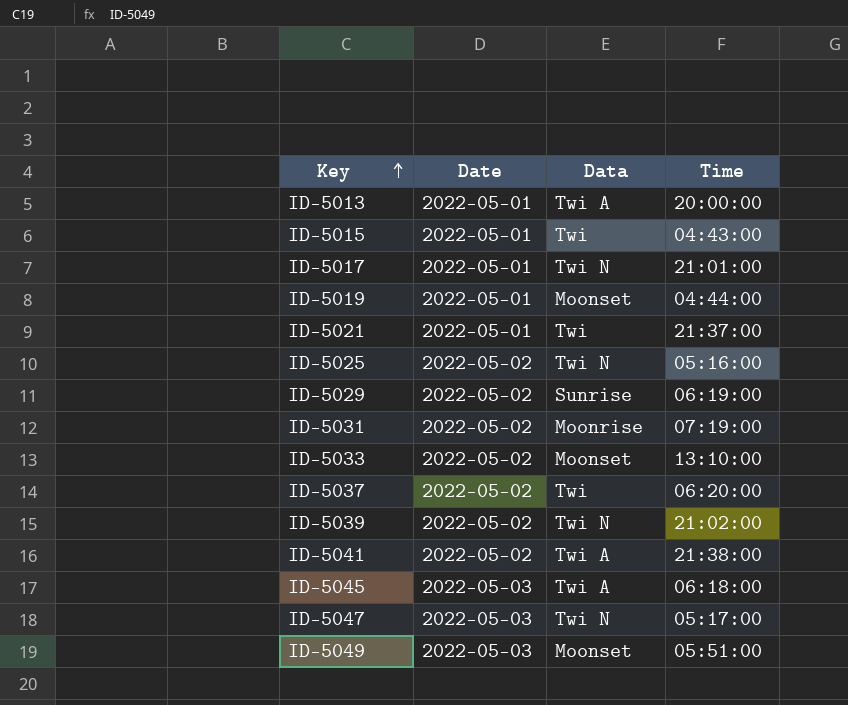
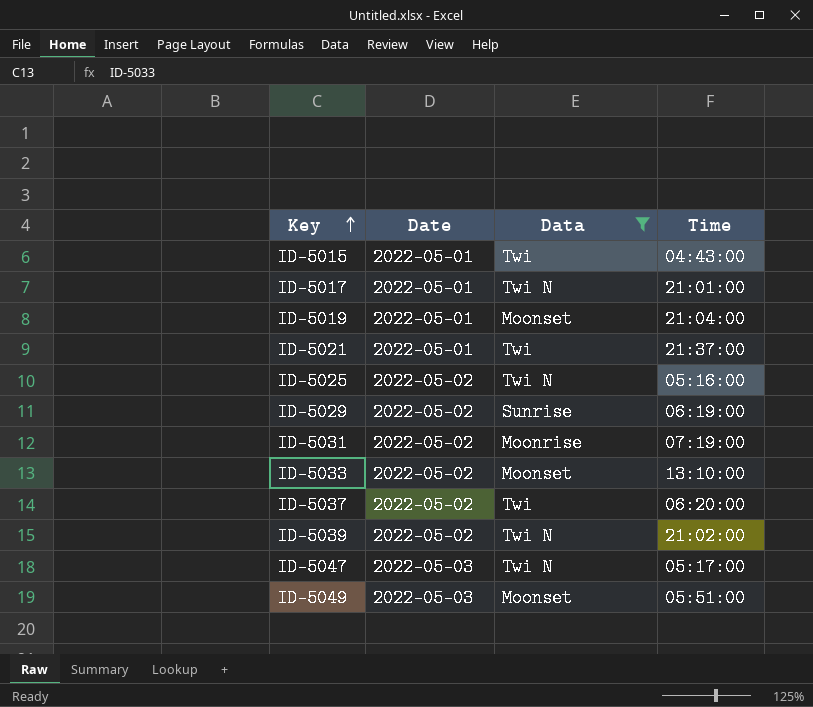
filter: none -> Data != Twi A
ID-5019 | Time: 04:44:00 -> 21:04:00

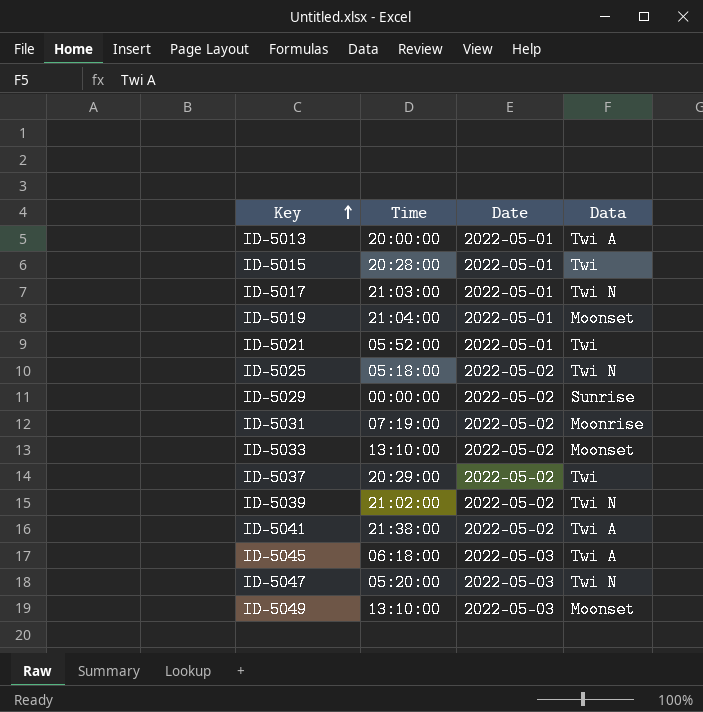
filter: Data != Twi A -> none
column Time | position: 4 -> 2
ID-5015 | Time: 04:43:00 -> 20:28:00
ID-5017 | Time: 21:01:00 -> 21:03:00
ID-5021 | Time: 21:37:00 -> 05:52:00
ID-5025 | Time: 05:16:00 -> 05:18:00
ID-5029 | Time: 06:19:00 -> 00:00:00
ID-5037 | Time: 06:20:00 -> 20:29:00
ID-5047 | Time: 05:17:00 -> 05:20:00
ID-5049 | Time: 05:51:00 -> 13:10:00

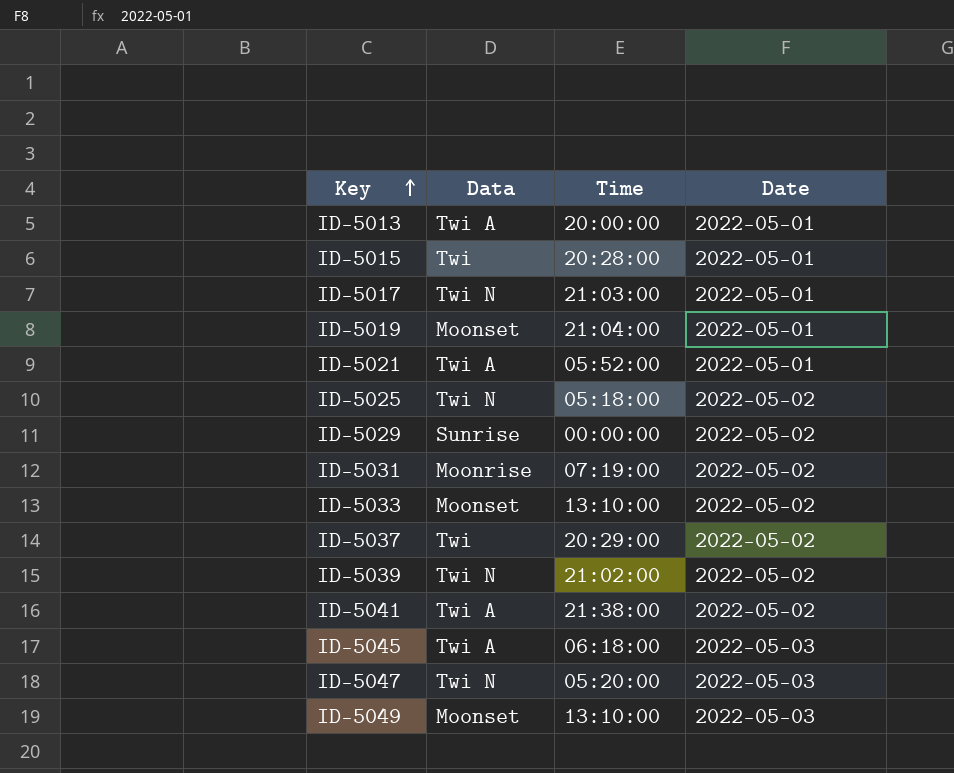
column Data | position: 4 -> 2
ID-5021 | Data: Twi -> Twi A

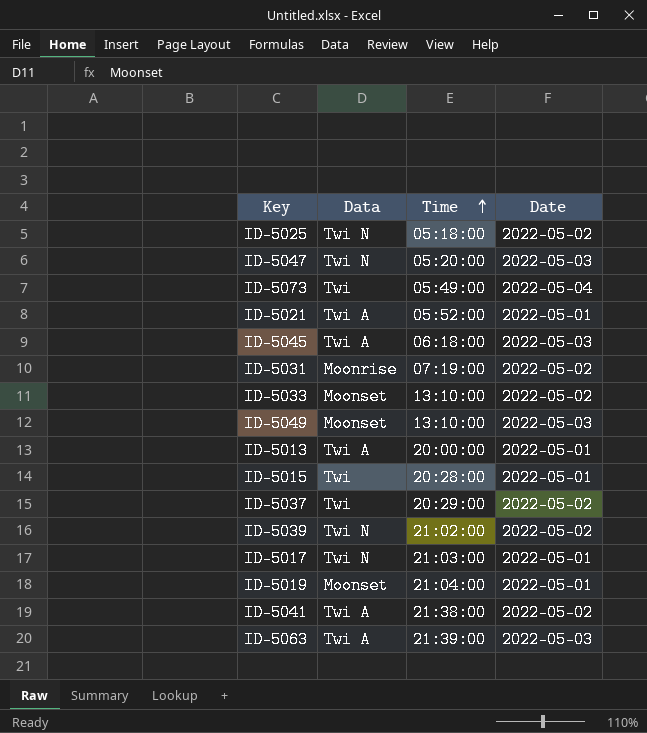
row order: Key ascending -> Time ascending
row ID-5029: Sunrise | 00:00:00 | 2022-05-02 -> none
row ID-5073: none -> Twi | 05:49:00 | 2022-05-04
row ID-5063: none -> Twi A | 21:39:00 | 2022-05-03

